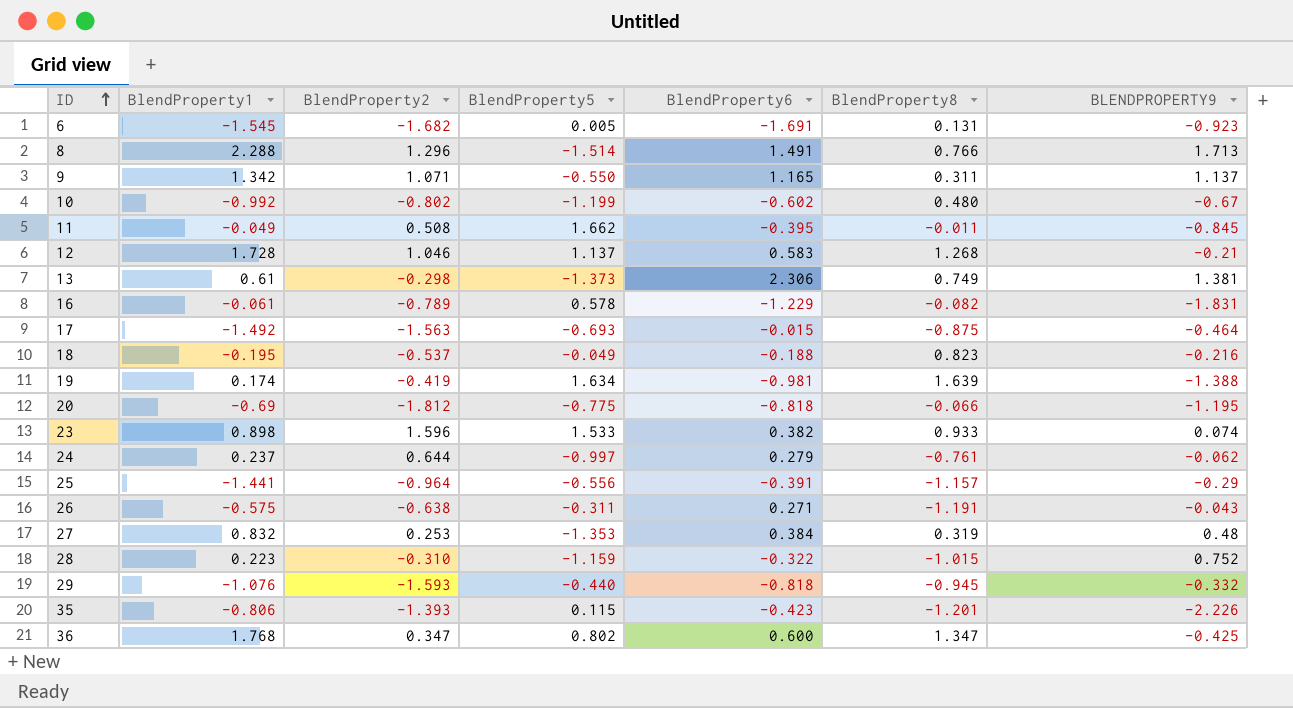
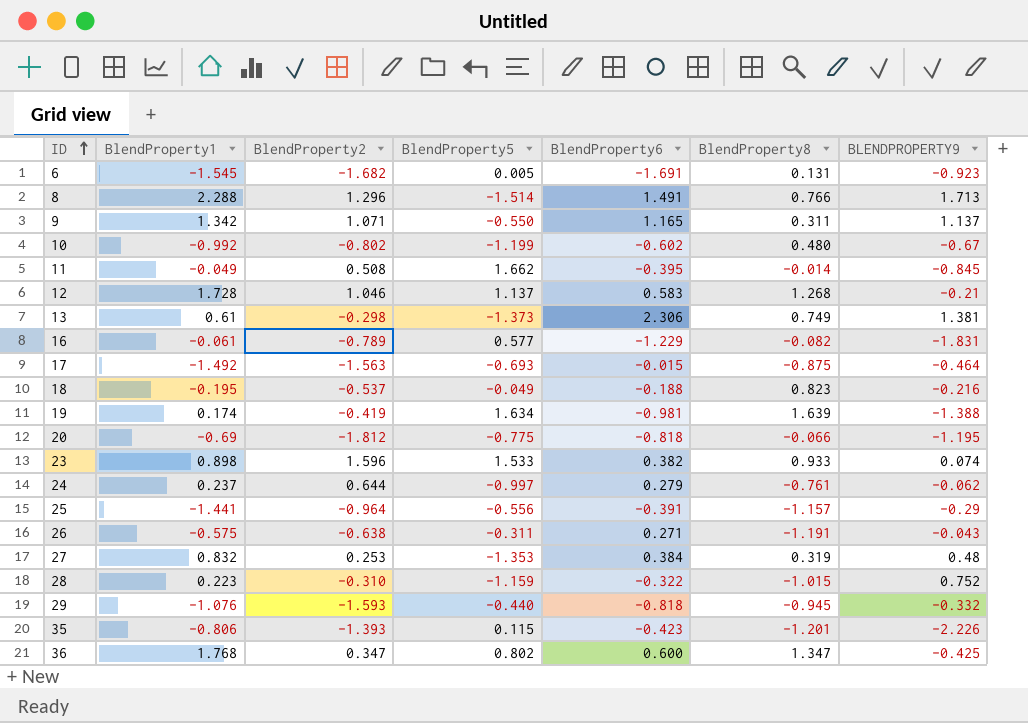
11 | BlendProperty8: -0.011 -> -0.014
16 | BlendProperty5: 0.578 -> 0.577

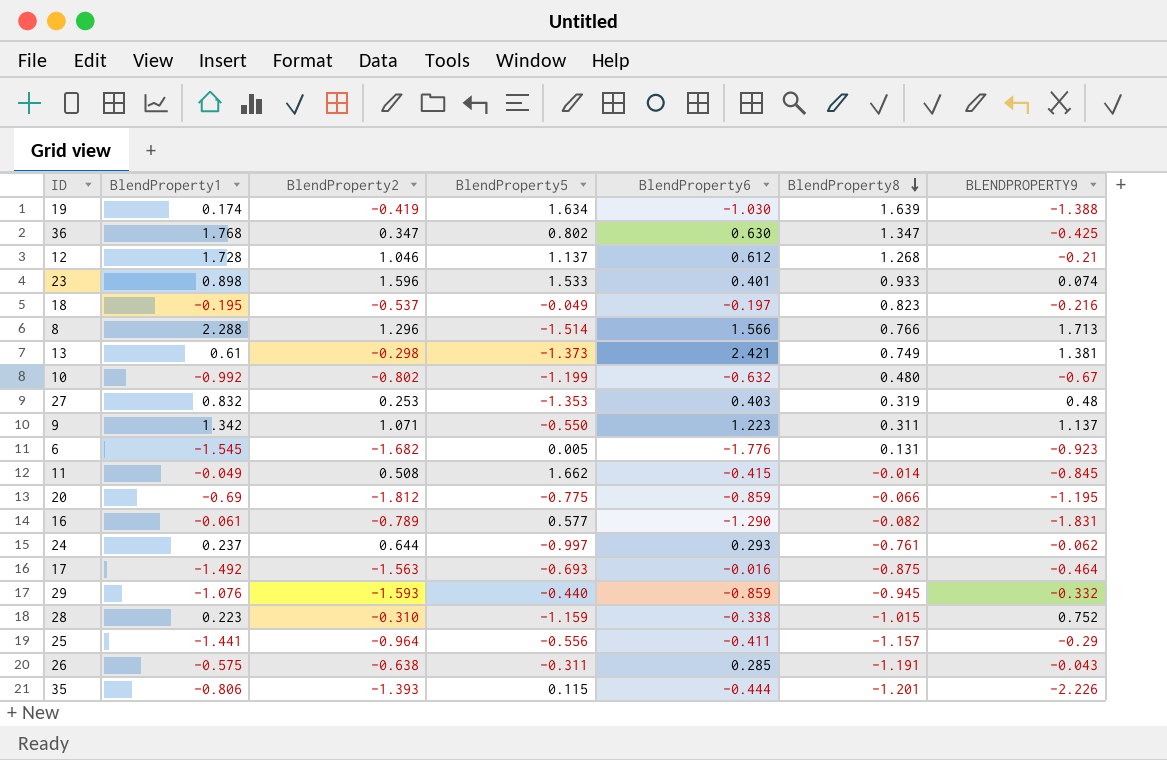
row order: ID ascending -> BlendProperty8 descending
19 | BlendProperty6: -0.981 -> -1.030
36 | BlendProperty6: 0.600 -> 0.630
12 | BlendProperty6: 0.583 -> 0.612
23 | BlendProperty6: 0.382 -> 0.401
18 | BlendProperty6: -0.188 -> -0.197
8 | BlendProperty6: 1.491 -> 1.566
13 | BlendProperty6: 2.306 -> 2.421
10 | BlendProperty6: -0.602 -> -0.632
27 | BlendProperty6: 0.384 -> 0.403
9 | BlendProperty6: 1.165 -> 1.223
6 | BlendProperty6: -1.691 -> -1.776
11 | BlendProperty6: -0.395 -> -0.415
20 | BlendProperty6: -0.818 -> -0.859
16 | BlendProperty6: -1.229 -> -1.290
24 | BlendProperty6: 0.279 -> 0.293
17 | BlendProperty6: -0.015 -> -0.016
29 | BlendProperty6: -0.818 -> -0.859
28 | BlendProperty6: -0.322 -> -0.338
25 | BlendProperty6: -0.391 -> -0.411
26 | BlendProperty6: 0.271 -> 0.285
35 | BlendProperty6: -0.423 -> -0.444

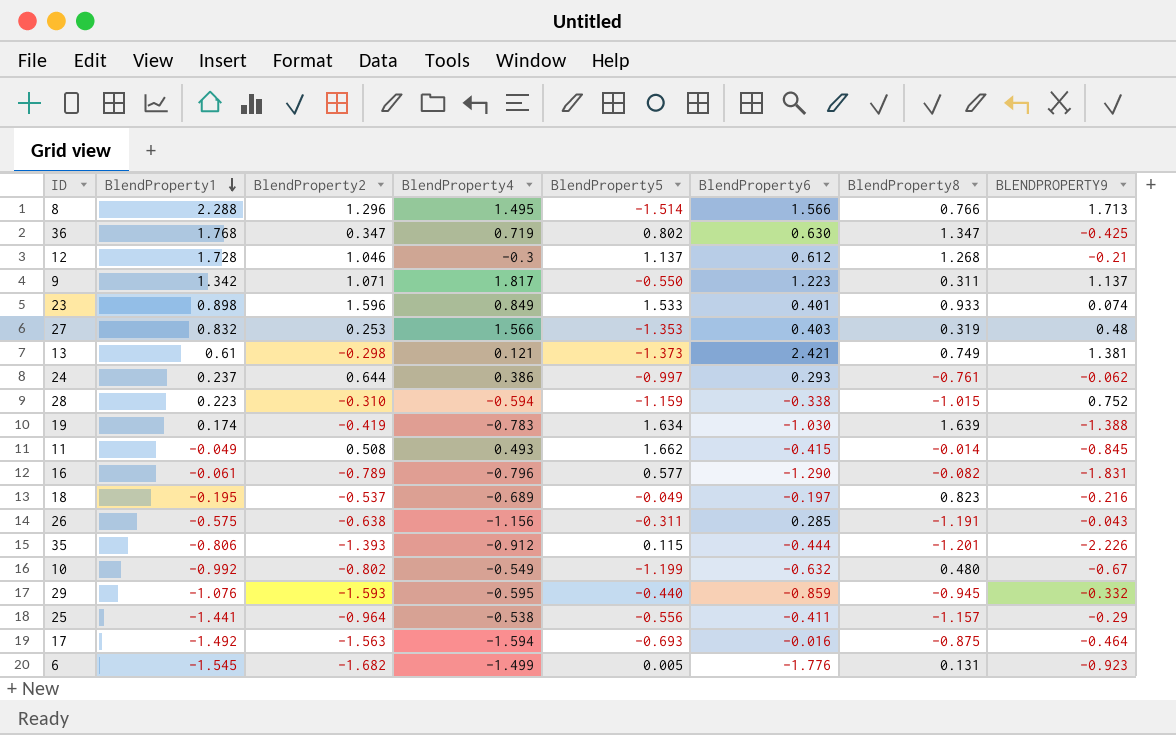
row order: BlendProperty8 descending -> BlendProperty1 descending
column BlendProperty4 | position: none -> 4
row 20: -0.69 | -1.812 | -0.775 | -0.859 | -0.066 | -1.195 -> none

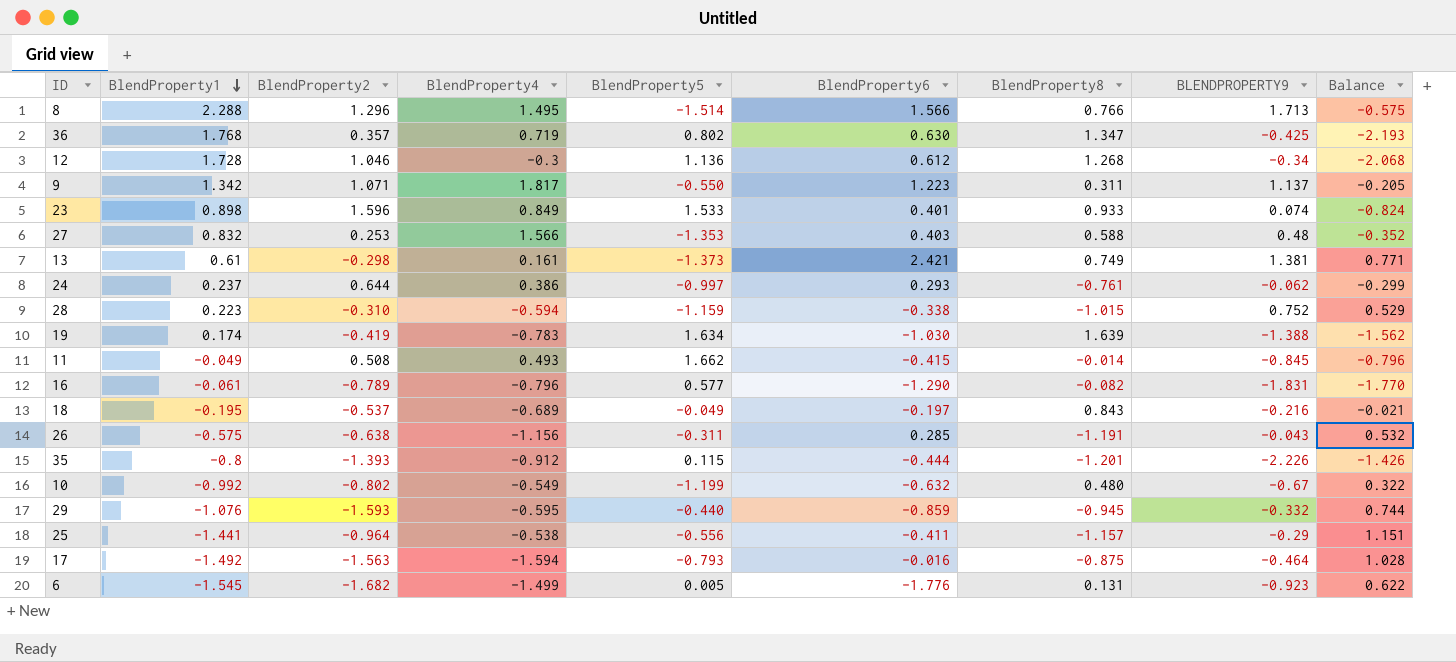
column Balance | formula: none -> [BLENDPROPERTY9] - [BlendProperty1]
36 | BlendProperty2: 0.347 -> 0.357
12 | BlendProperty5: 1.137 -> 1.136
12 | BLENDPROPERTY9: -0.21 -> -0.34
27 | BlendProperty8: 0.319 -> 0.588
13 | BlendProperty4: 0.121 -> 0.161
18 | BlendProperty8: 0.823 -> 0.843
35 | BlendProperty1: -0.806 -> -0.8
17 | BlendProperty5: -0.693 -> -0.793

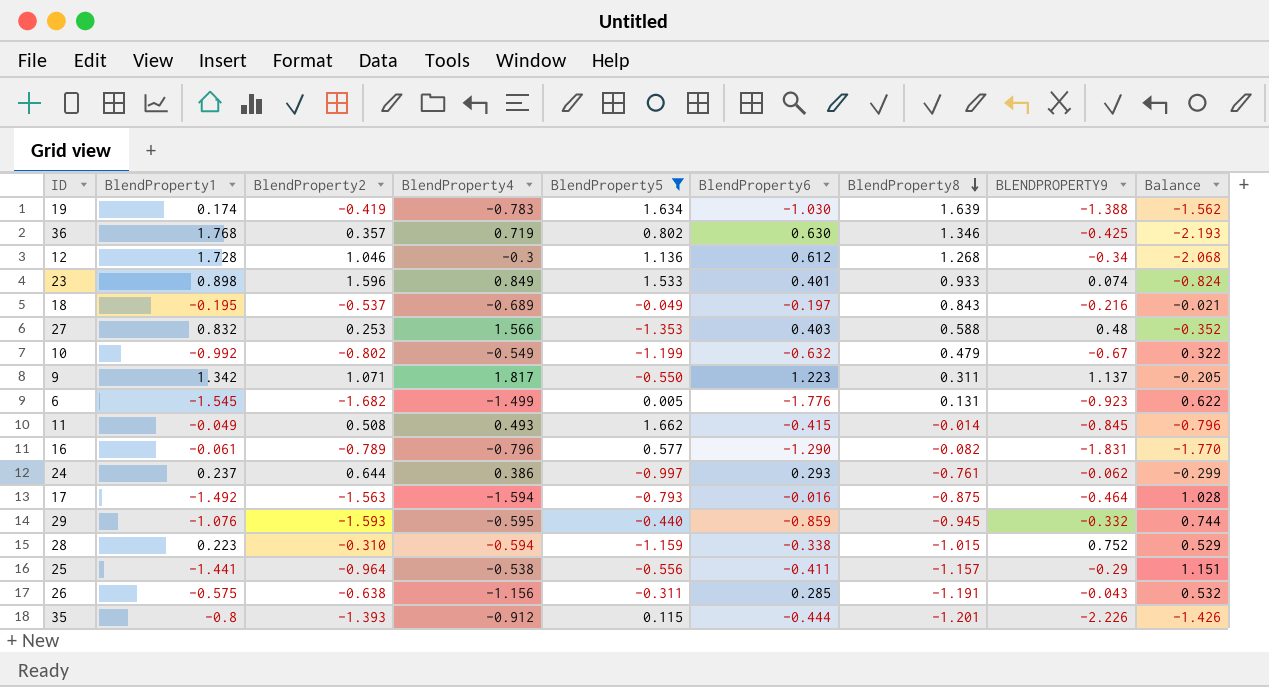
filter: none -> BlendProperty5 >= -1.353
row order: BlendProperty1 descending -> BlendProperty8 descending
36 | BlendProperty8: 1.347 -> 1.346
10 | BlendProperty8: 0.480 -> 0.479

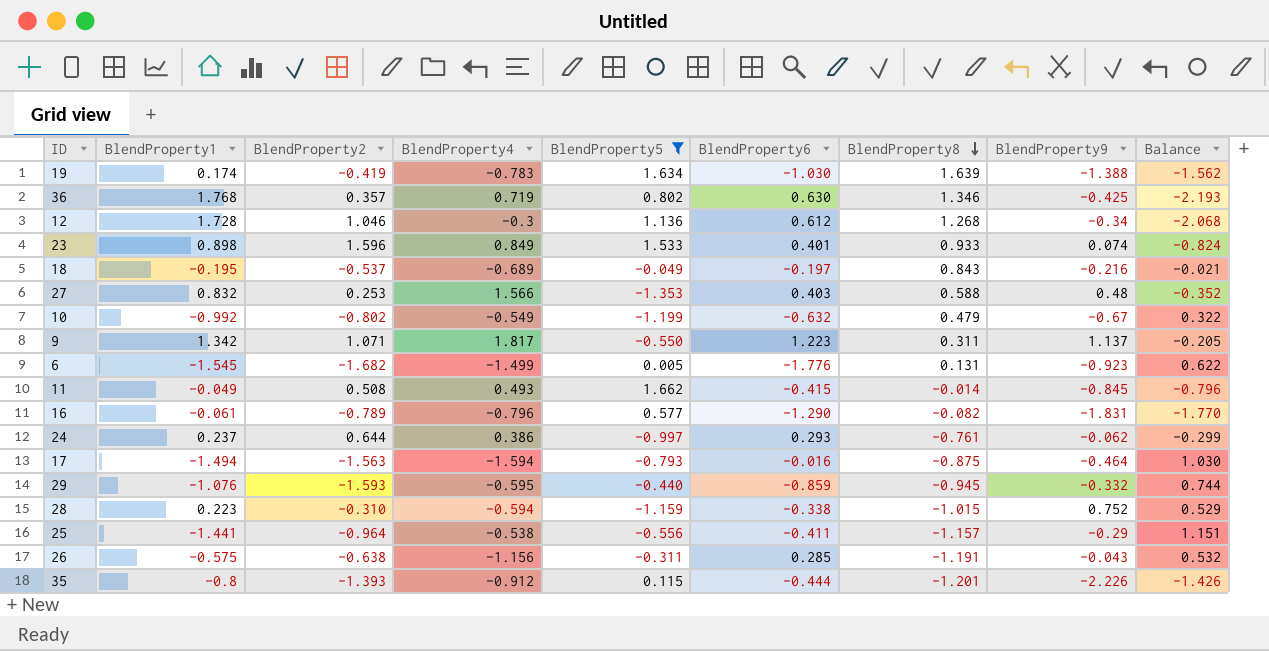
column name: BLENDPROPERTY9 -> BlendProperty9
17 | BlendProperty1: -1.492 -> -1.494
17 | Balance: 1.028 -> 1.030

